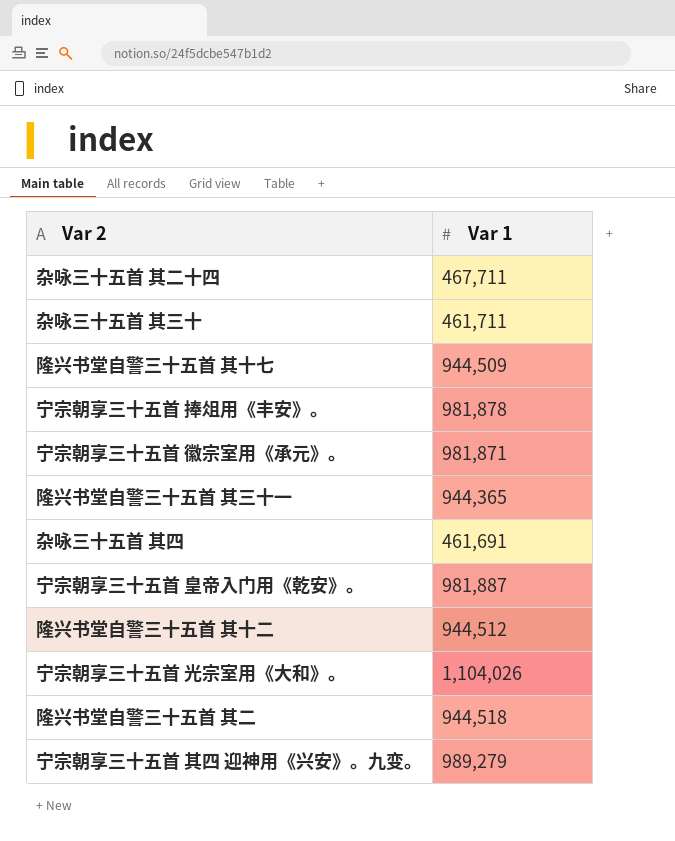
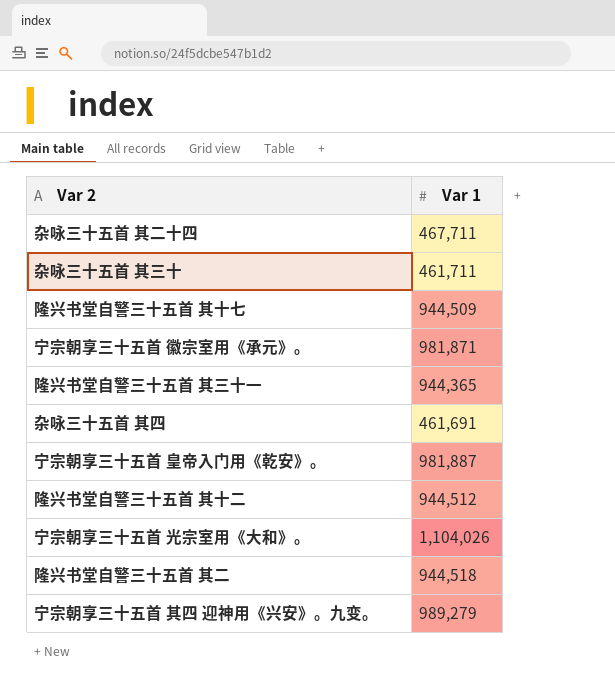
row 宁宗朝享三十五首 捧俎用《丰安》。: 981,878 -> none

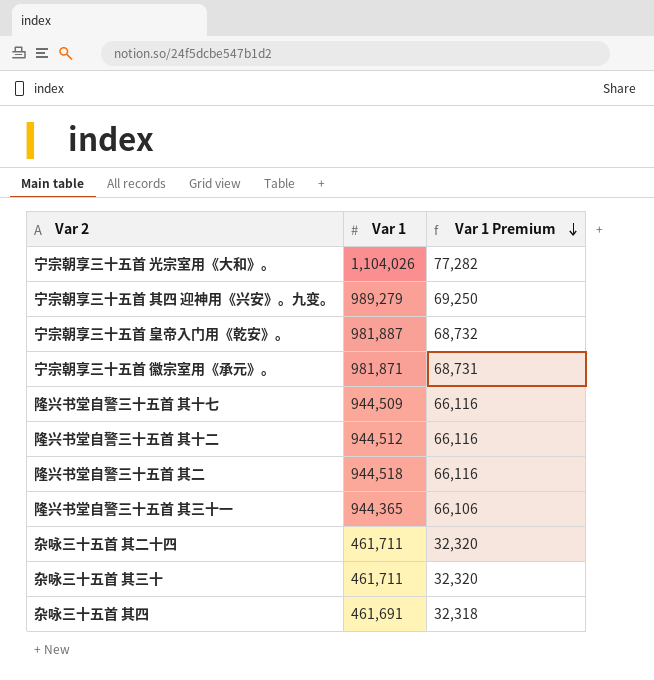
row order: none -> Var 1 Premium descending
column Var 1 Premium | formula: none -> [Var 1] * 0.07
杂咏三十五首 其二十四 | Var 1: 467,711 -> 461,711

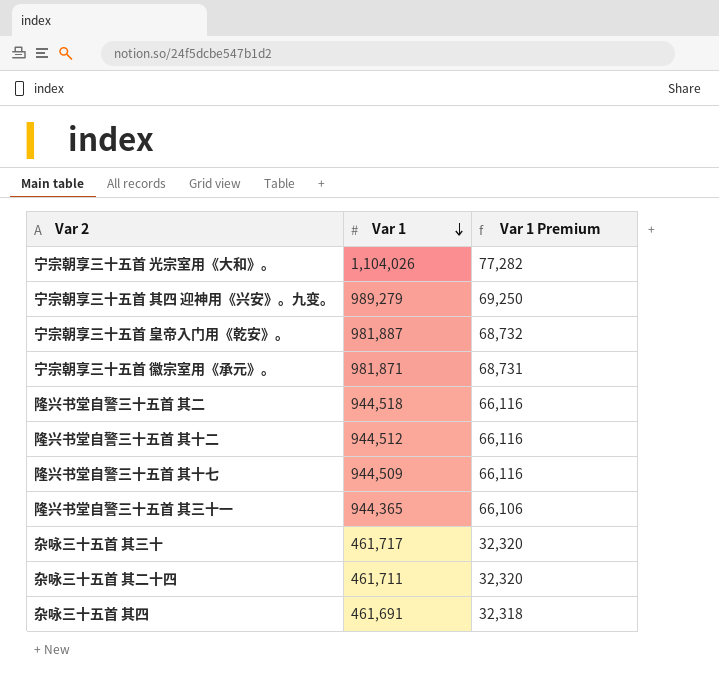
row order: Var 1 Premium descending -> Var 1 descending
杂咏三十五首 其三十 | Var 1: 461,711 -> 461,717

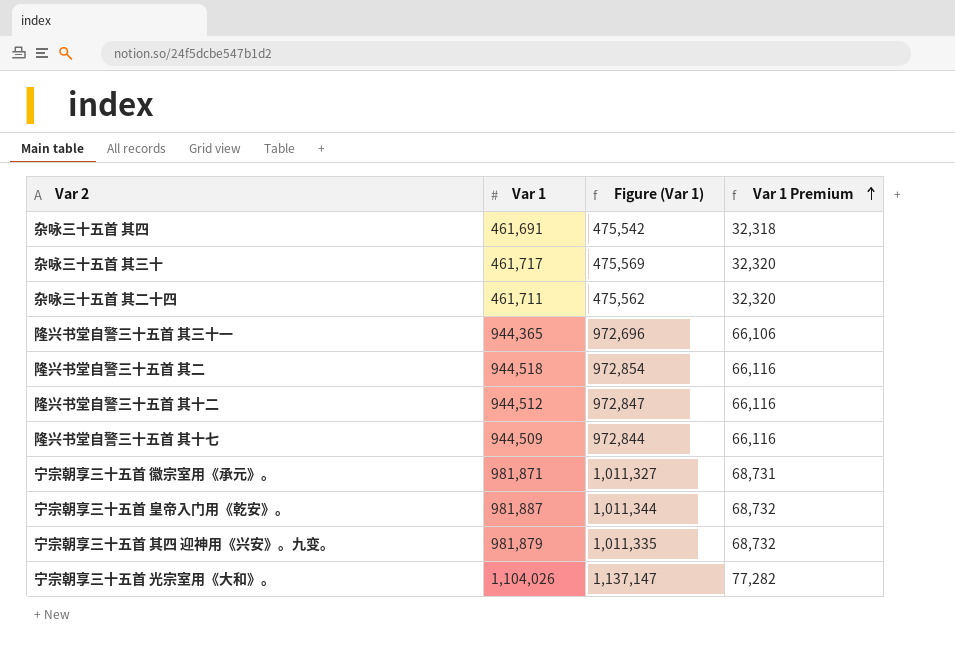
row order: Var 1 descending -> Var 1 Premium ascending
column Figure (Var 1) | formula: none -> [Var 1] * 1.03
宁宗朝享三十五首 其四 迎神用《兴安》。九变。 | Var 1: 989,279 -> 981,879
宁宗朝享三十五首 其四 迎神用《兴安》。九变。 | Var 1 Premium: 69,250 -> 68,732

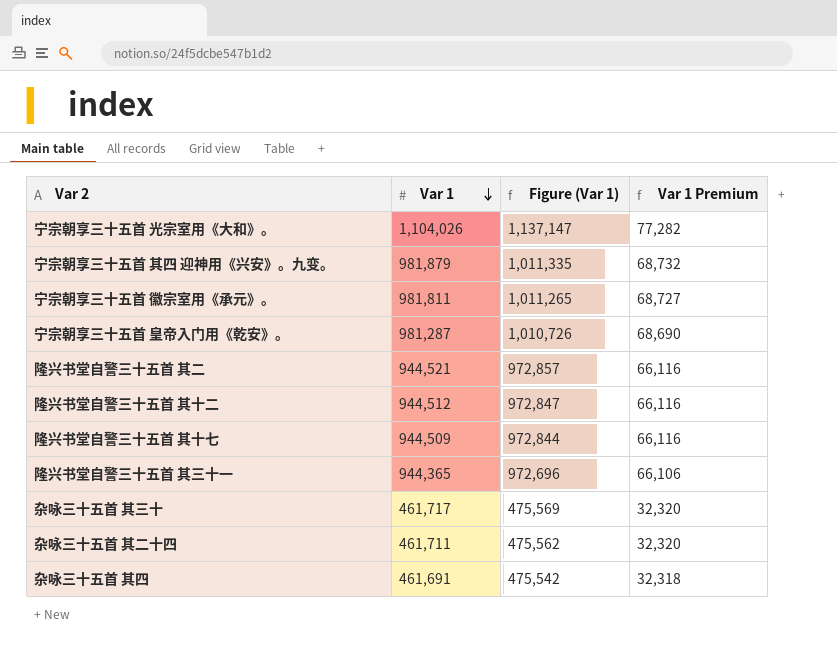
row order: Var 1 Premium ascending -> Var 1 descending
宁宗朝享三十五首 徽宗室用《承元》。 | Var 1: 981,871 -> 981,811
宁宗朝享三十五首 徽宗室用《承元》。 | Figure (Var 1): 1,011,327 -> 1,011,265
宁宗朝享三十五首 徽宗室用《承元》。 | Var 1 Premium: 68,731 -> 68,727
宁宗朝享三十五首 皇帝入门用《乾安》。 | Var 1: 981,887 -> 981,287
宁宗朝享三十五首 皇帝入门用《乾安》。 | Figure (Var 1): 1,011,344 -> 1,010,726
宁宗朝享三十五首 皇帝入门用《乾安》。 | Var 1 Premium: 68,732 -> 68,690
隆兴书堂自警三十五首 其二 | Var 1: 944,518 -> 944,521
隆兴书堂自警三十五首 其二 | Figure (Var 1): 972,854 -> 972,857

